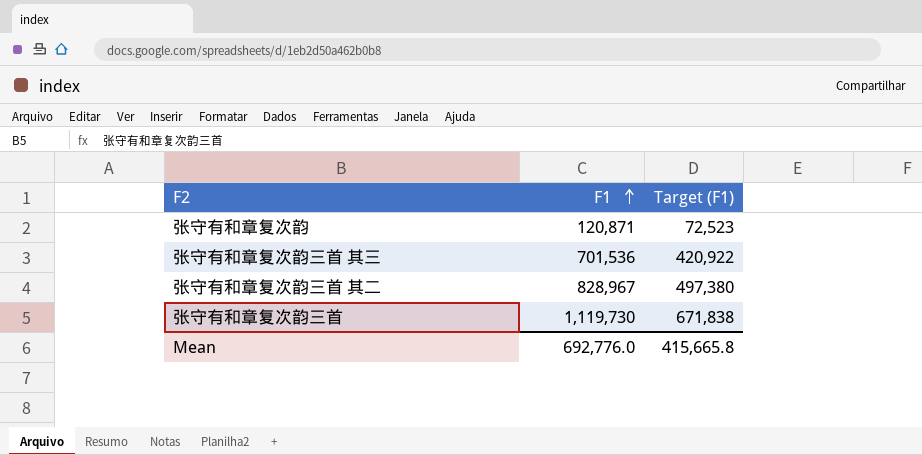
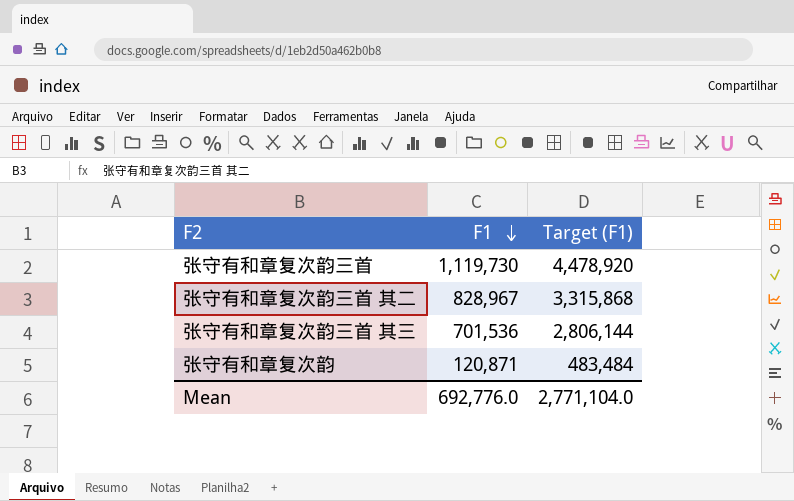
row order: F1 ascending -> F1 descending
column Target (F1) | formula: [F1] * 0.6 -> [F1] * 4
Mean | Target (F1): 415,665.8 -> 2,771,104.0

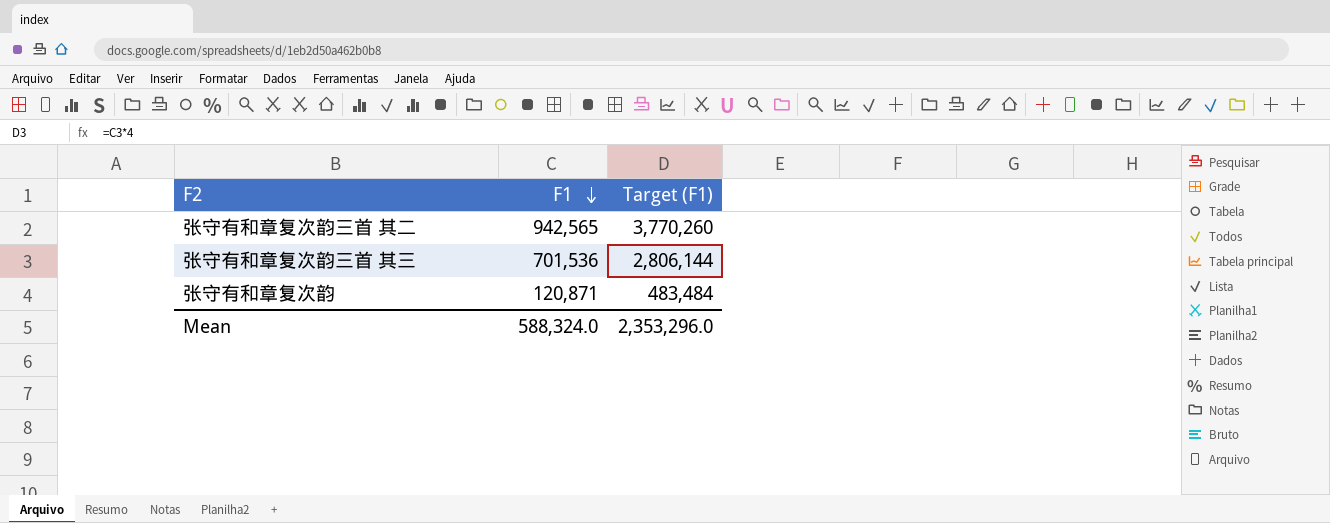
row 张守有和章复次韵三首: 1,119,730 | 4,478,920 -> none
张守有和章复次韵三首 其二 | F1: 828,967 -> 942,565
张守有和章复次韵三首 其二 | Target (F1): 3,315,868 -> 3,770,260
Mean | F1: 692,776.0 -> 588,324.0
Mean | Target (F1): 2,771,104.0 -> 2,353,296.0

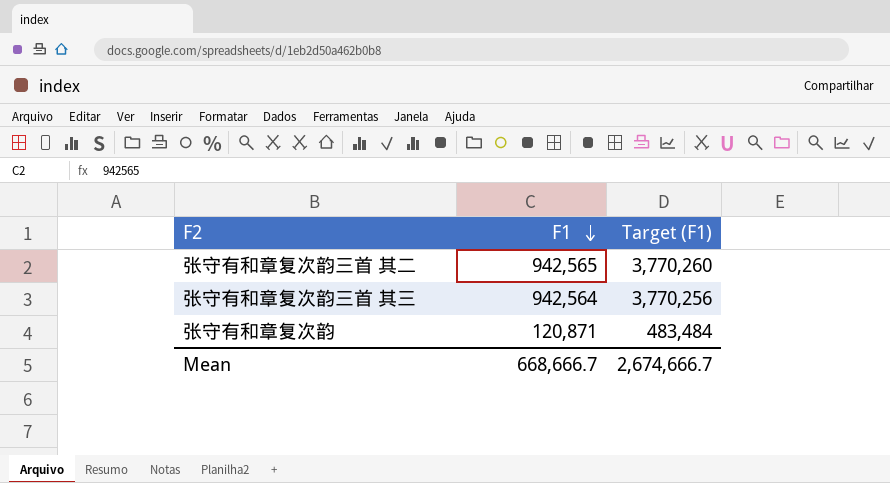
张守有和章复次韵三首 其三 | F1: 701,536 -> 942,564
张守有和章复次韵三首 其三 | Target (F1): 2,806,144 -> 3,770,256
Mean | F1: 588,324.0 -> 668,666.7
Mean | Target (F1): 2,353,296.0 -> 2,674,666.7

